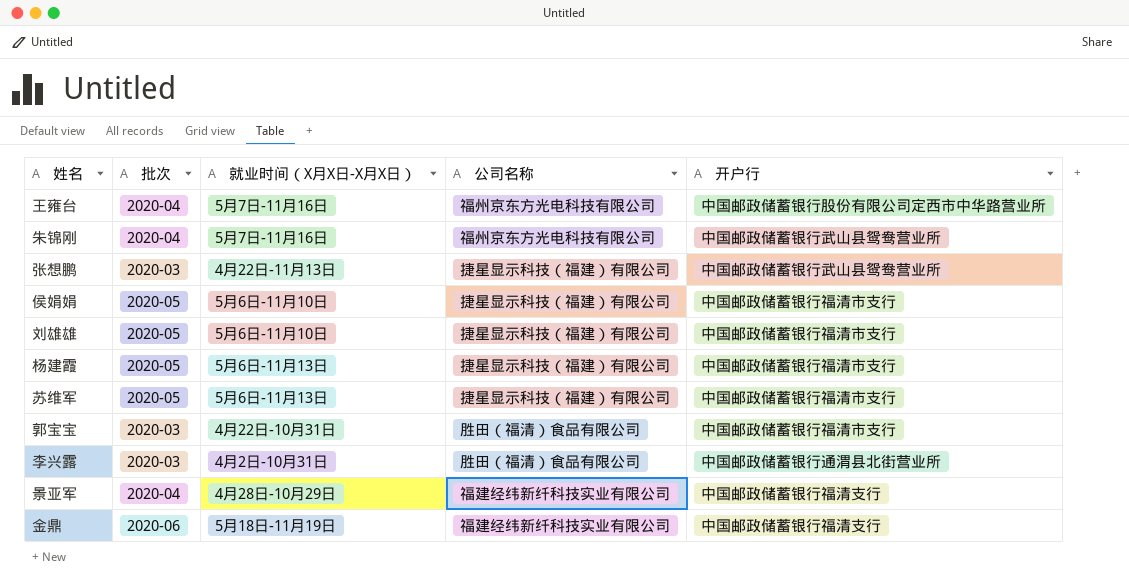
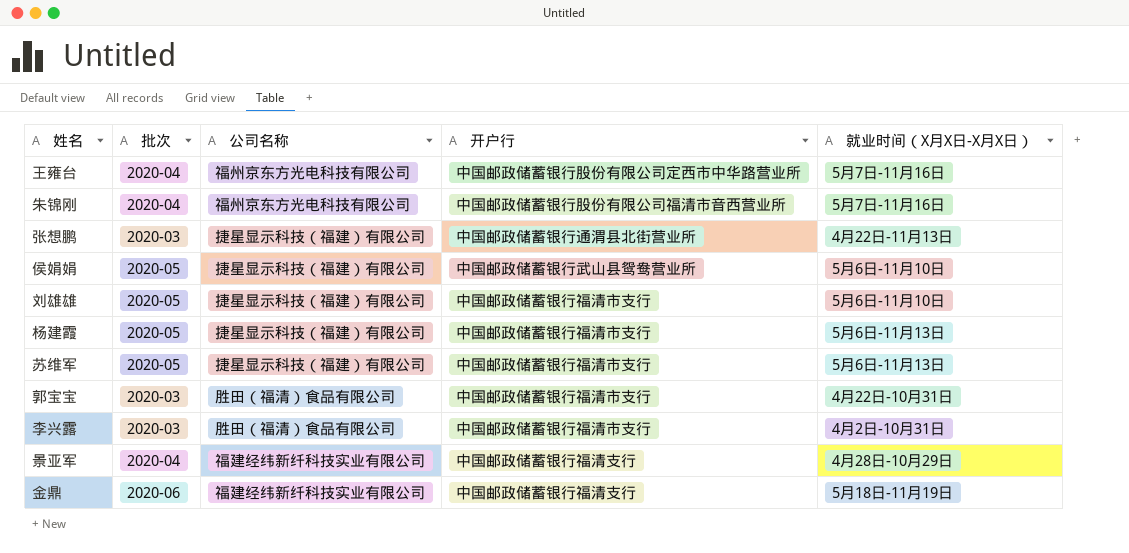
column 就业时间（X月X日-X月X日） | position: 3 -> 5
朱锦刚 | 开户行: 中国邮政储蓄银行武山县鸳鸯营业所 -> 中国邮政储蓄银行股份有限公司福清市音西营业所
张想鹏 | 开户行: 中国邮政储蓄银行武山县鸳鸯营业所 -> 中国邮政储蓄银行通渭县北街营业所
侯娟娟 | 开户行: 中国邮政储蓄银行福清市支行 -> 中国邮政储蓄银行武山县鸳鸯营业所
李兴露 | 开户行: 中国邮政储蓄银行通渭县北街营业所 -> 中国邮政储蓄银行福清市支行

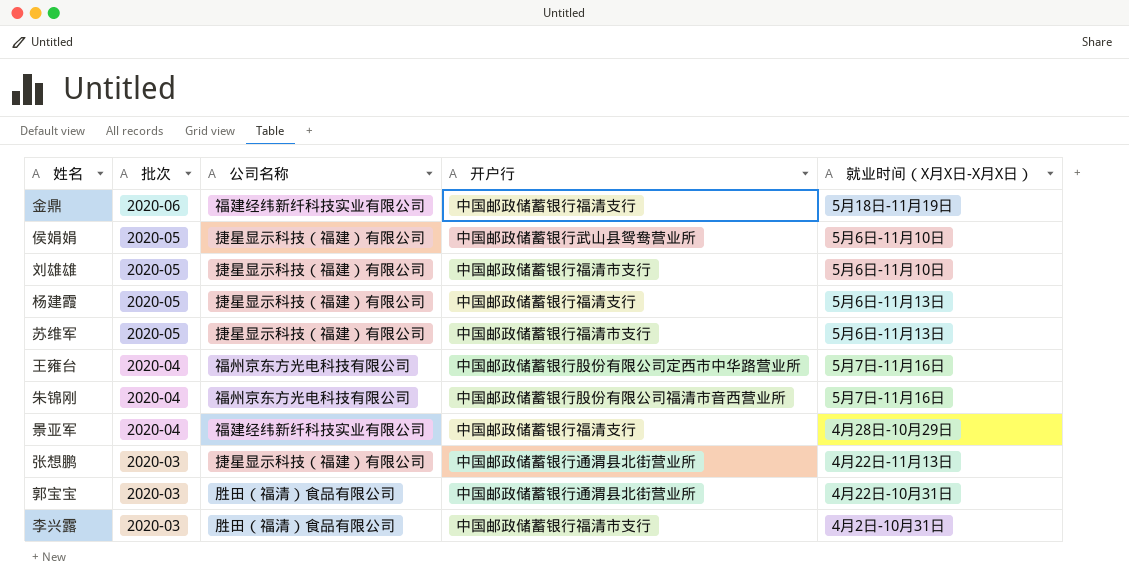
row order: none -> 批次 descending
杨建霞 | 开户行: 中国邮政储蓄银行福清市支行 -> 中国邮政储蓄银行福清支行
郭宝宝 | 开户行: 中国邮政储蓄银行福清市支行 -> 中国邮政储蓄银行通渭县北街营业所

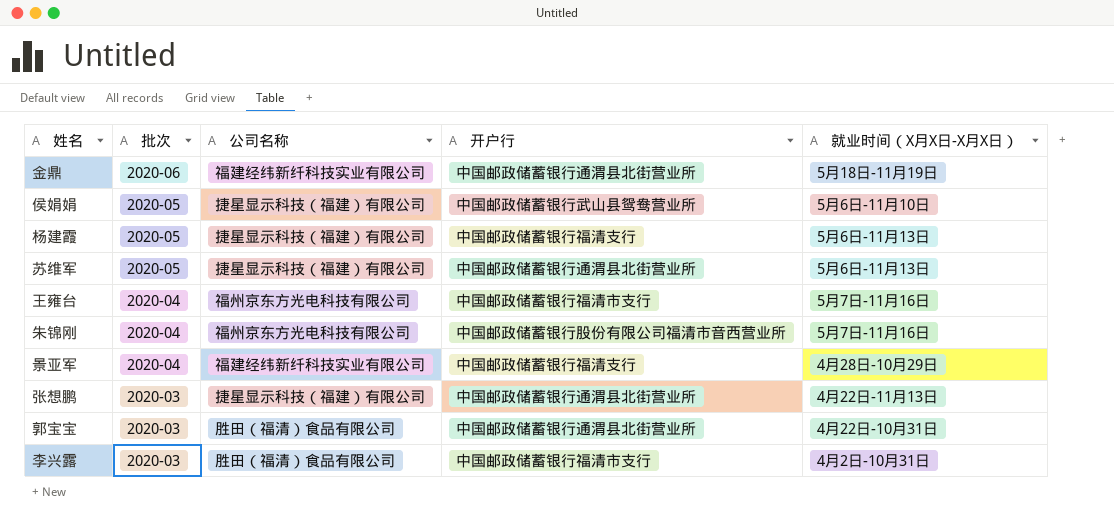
row 刘雄雄: 2020-05 | 捷星显示科技（福建）有限公司 | 中国邮政储蓄银行福清市支行 | 5月6日-11月10日 -> none
金鼎 | 开户行: 中国邮政储蓄银行福清支行 -> 中国邮政储蓄银行通渭县北街营业所
苏维军 | 开户行: 中国邮政储蓄银行福清市支行 -> 中国邮政储蓄银行通渭县北街营业所
王雍台 | 开户行: 中国邮政储蓄银行股份有限公司定西市中华路营业所 -> 中国邮政储蓄银行福清市支行

